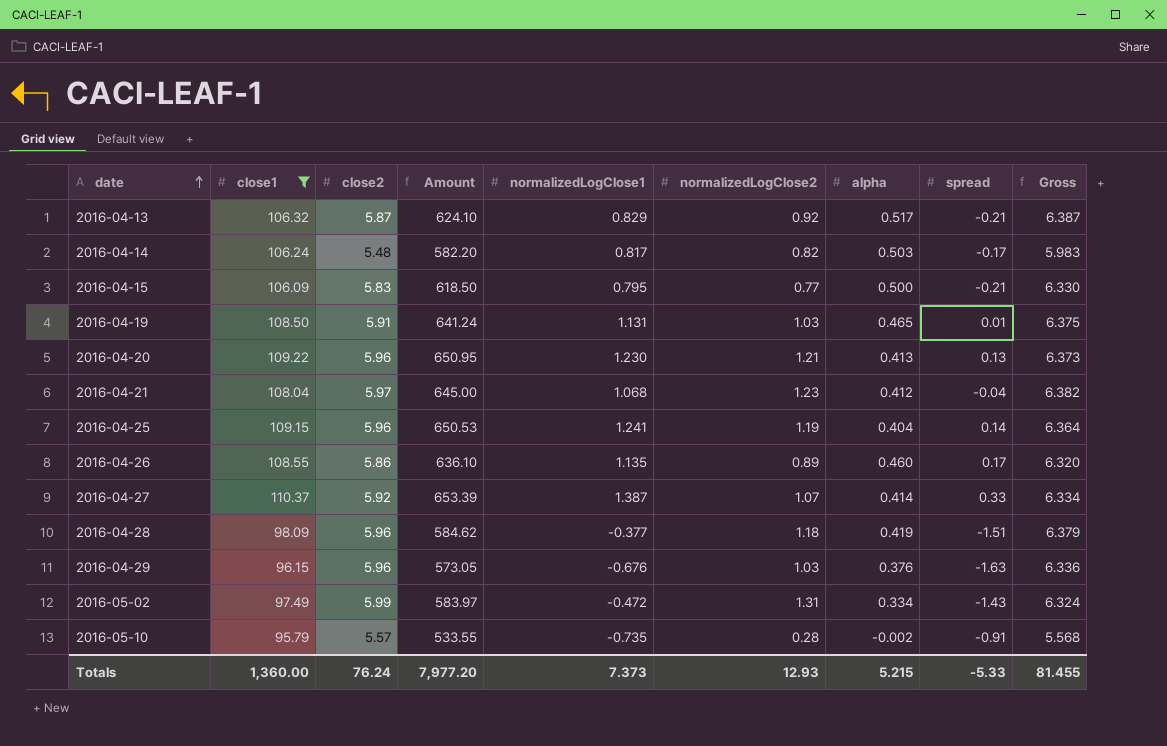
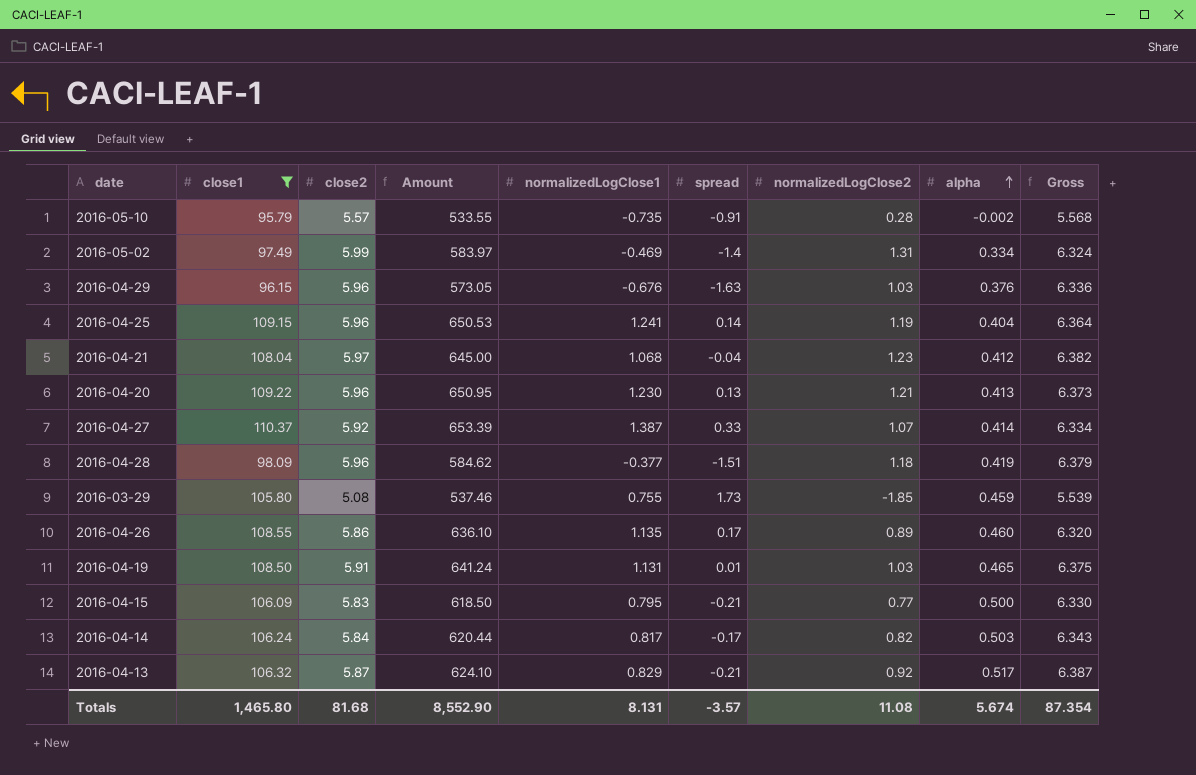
row order: date ascending -> alpha ascending
column spread | position: 8 -> 6
2016-05-02 | normalizedLogClose1: -0.472 -> -0.469
2016-05-02 | spread: -1.43 -> -1.4
row 2016-03-29: none -> 105.80 | 5.08 | 537.46 | 0.755 | 1.73 | -1.85 | 0.459 | 5.539
2016-04-14 | close2: 5.48 -> 5.84
2016-04-14 | Amount: 582.20 -> 620.44
2016-04-14 | Gross: 5.983 -> 6.343
Totals | close1: 1,360.00 -> 1,465.80
Totals | close2: 76.24 -> 81.68
Totals | Amount: 7,977.20 -> 8,552.90
Totals | normalizedLogClose1: 7.373 -> 8.131
Totals | spread: -5.33 -> -3.57
Totals | normalizedLogClose2: 12.93 -> 11.08
Totals | alpha: 5.215 -> 5.674
Totals | Gross: 81.455 -> 87.354

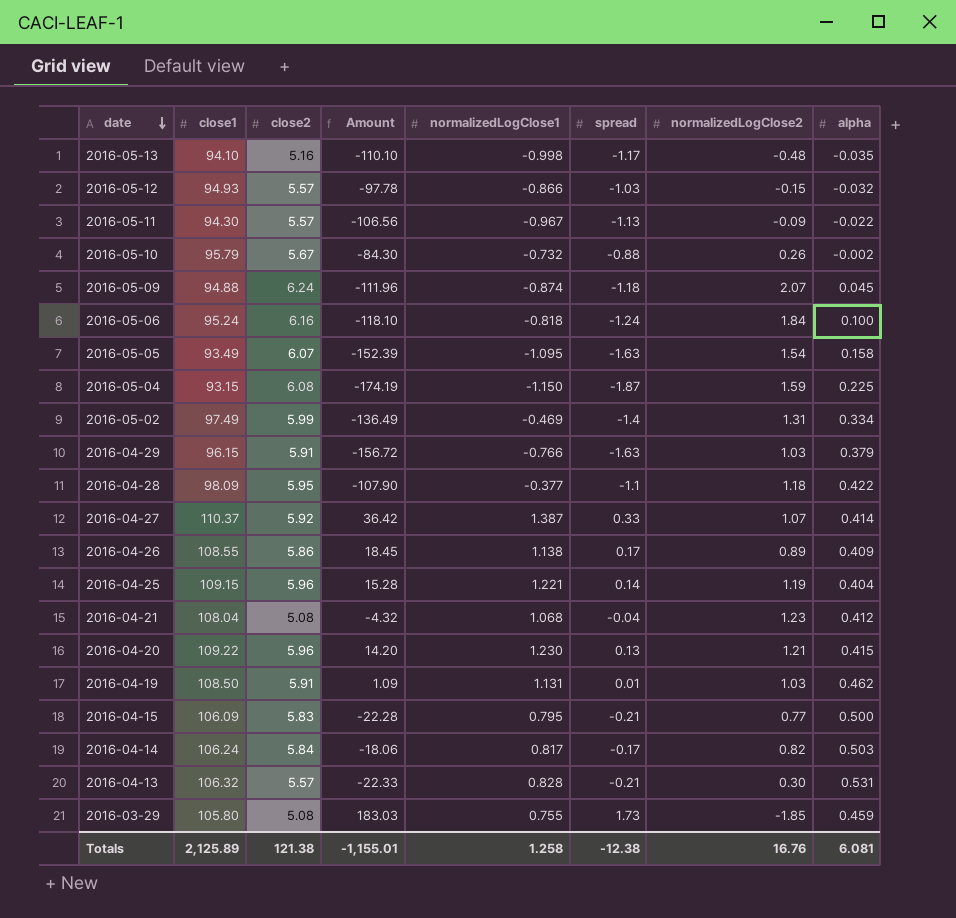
filter: close1 >= 95.79 -> none
row order: alpha ascending -> date descending
column Gross | formula: [close2] + [alpha] -> none
column Amount | formula: [close1] * [close2] -> [close1] * [spread]
2016-05-10 | close2: 5.57 -> 5.67
2016-05-10 | normalizedLogClose1: -0.735 -> -0.732
2016-05-10 | spread: -0.91 -> -0.88
2016-05-10 | normalizedLogClose2: 0.28 -> 0.26
2016-04-29 | close2: 5.96 -> 5.91
2016-04-29 | normalizedLogClose1: -0.676 -> -0.766
2016-04-29 | alpha: 0.376 -> 0.379
2016-04-28 | close2: 5.96 -> 5.95
2016-04-28 | spread: -1.51 -> -1.1
2016-04-28 | alpha: 0.419 -> 0.422
2016-04-26 | normalizedLogClose1: 1.135 -> 1.138
2016-04-26 | alpha: 0.460 -> 0.409
2016-04-25 | normalizedLogClose1: 1.241 -> 1.221
2016-04-21 | close2: 5.97 -> 5.08
2016-04-20 | alpha: 0.413 -> 0.415
2016-04-19 | alpha: 0.465 -> 0.462
2016-04-13 | close2: 5.87 -> 5.57
2016-04-13 | normalizedLogClose1: 0.829 -> 0.828
2016-04-13 | normalizedLogClose2: 0.92 -> 0.30
2016-04-13 | alpha: 0.517 -> 0.531
Totals | close1: 1,465.80 -> 2,125.89
Totals | close2: 81.68 -> 121.38
Totals | Amount: 8,552.90 -> -1,155.01
Totals | normalizedLogClose1: 8.131 -> 1.258
Totals | spread: -3.57 -> -12.38
Totals | normalizedLogClose2: 11.08 -> 16.76
Totals | alpha: 5.674 -> 6.081

